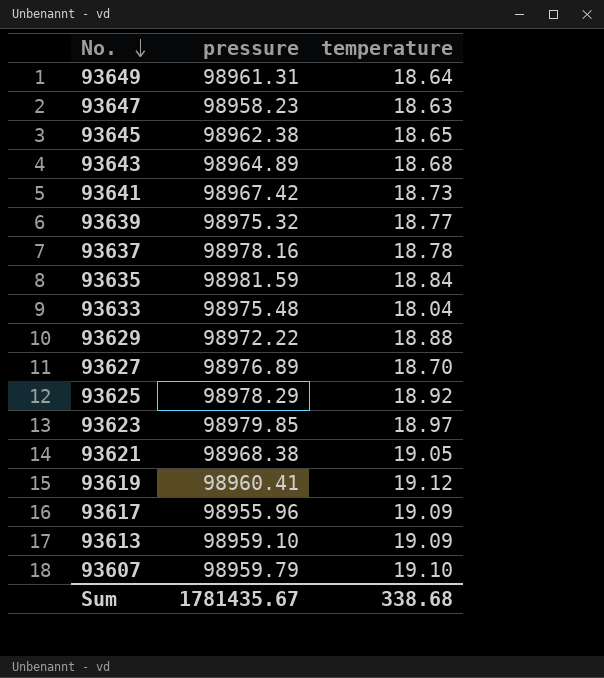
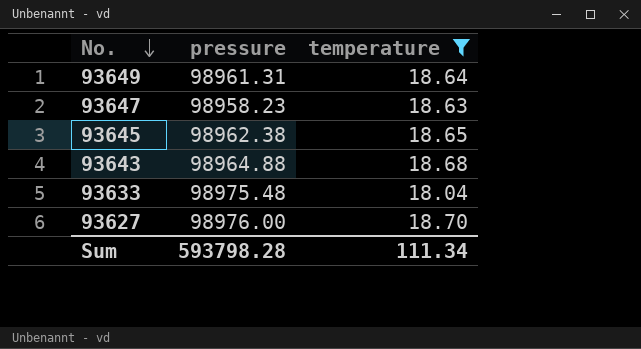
filter: none -> temperature <= 18.70
93643 | pressure: 98964.89 -> 98964.88
93627 | pressure: 98976.89 -> 98976.00
Sum | pressure: 1781435.67 -> 593798.28
Sum | temperature: 338.68 -> 111.34

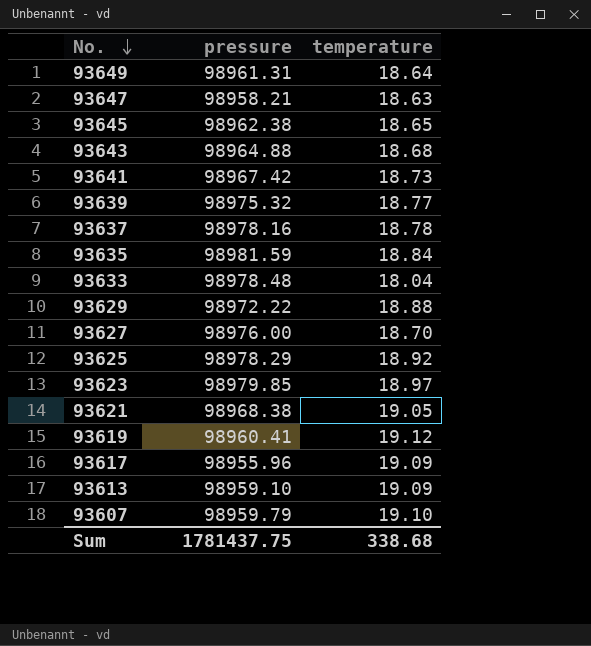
filter: temperature <= 18.70 -> none
93647 | pressure: 98958.23 -> 98958.21
93633 | pressure: 98975.48 -> 98978.48
Sum | pressure: 593798.28 -> 1781437.75
Sum | temperature: 111.34 -> 338.68

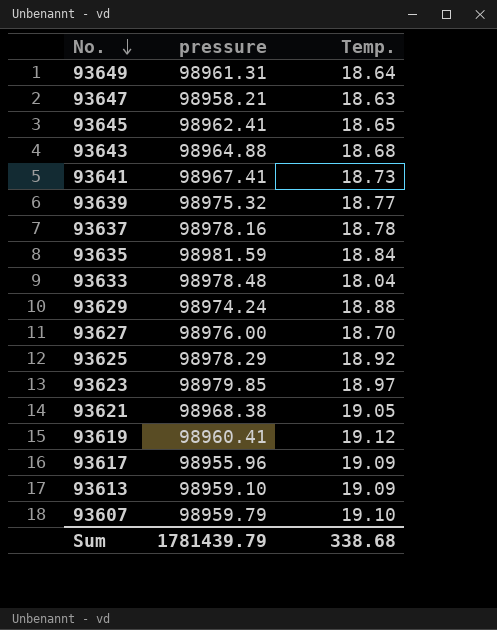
column name: temperature -> Temp.
93645 | pressure: 98962.38 -> 98962.41
93641 | pressure: 98967.42 -> 98967.41
93629 | pressure: 98972.22 -> 98974.24
Sum | pressure: 1781437.75 -> 1781439.79

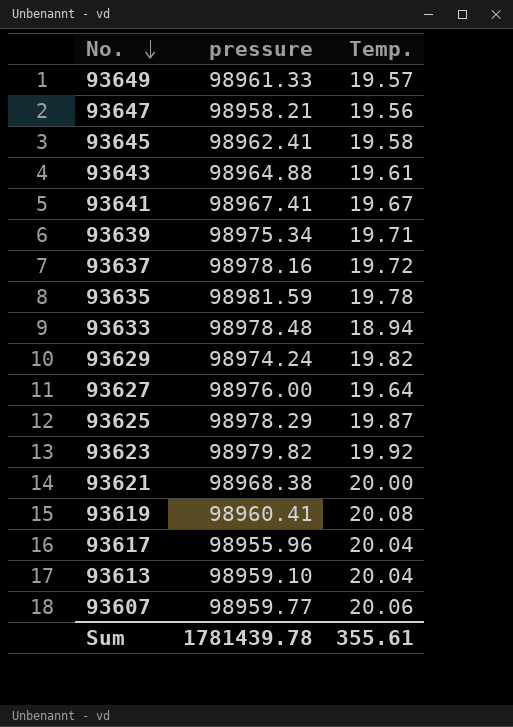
93649 | pressure: 98961.31 -> 98961.33
93649 | Temp.: 18.64 -> 19.57
93647 | Temp.: 18.63 -> 19.56
93645 | Temp.: 18.65 -> 19.58
93643 | Temp.: 18.68 -> 19.61
93641 | Temp.: 18.73 -> 19.67
93639 | pressure: 98975.32 -> 98975.34
93639 | Temp.: 18.77 -> 19.71
93637 | Temp.: 18.78 -> 19.72
93635 | Temp.: 18.84 -> 19.78
93633 | Temp.: 18.04 -> 18.94
93629 | Temp.: 18.88 -> 19.82
93627 | Temp.: 18.70 -> 19.64
93625 | Temp.: 18.92 -> 19.87
93623 | pressure: 98979.85 -> 98979.82
93623 | Temp.: 18.97 -> 19.92
93621 | Temp.: 19.05 -> 20.00
93619 | Temp.: 19.12 -> 20.08
93617 | Temp.: 19.09 -> 20.04
93613 | Temp.: 19.09 -> 20.04
93607 | pressure: 98959.79 -> 98959.77
93607 | Temp.: 19.10 -> 20.06
Sum | pressure: 1781439.79 -> 1781439.78
Sum | Temp.: 338.68 -> 355.61

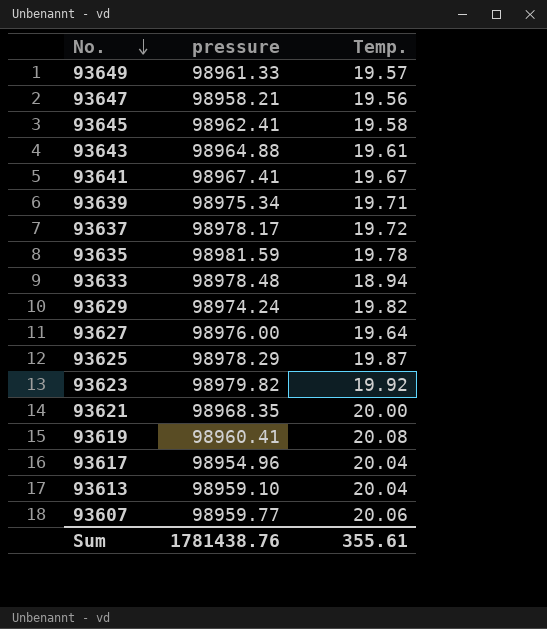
93637 | pressure: 98978.16 -> 98978.17
93621 | pressure: 98968.38 -> 98968.35
93617 | pressure: 98955.96 -> 98954.96
Sum | pressure: 1781439.78 -> 1781438.76

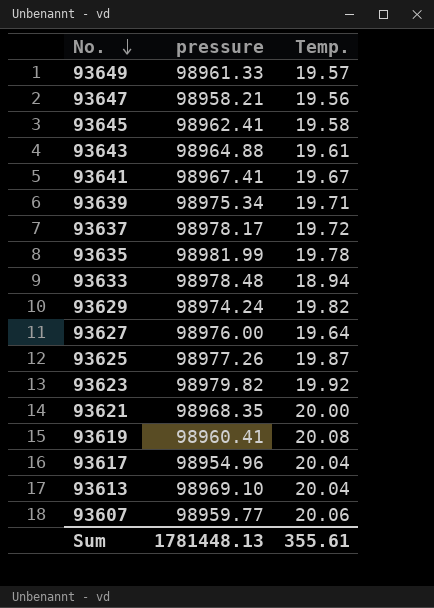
93635 | pressure: 98981.59 -> 98981.99
93625 | pressure: 98978.29 -> 98977.26
93613 | pressure: 98959.10 -> 98969.10
Sum | pressure: 1781438.76 -> 1781448.13

